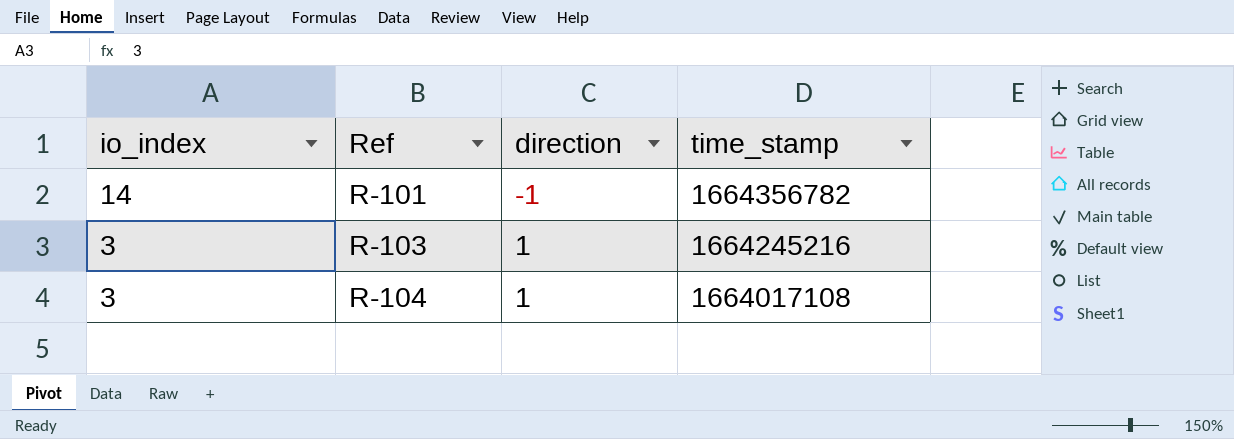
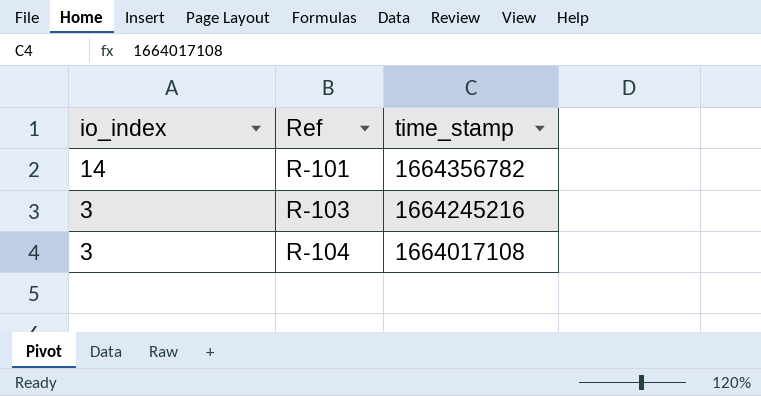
column direction | position: 3 -> none

